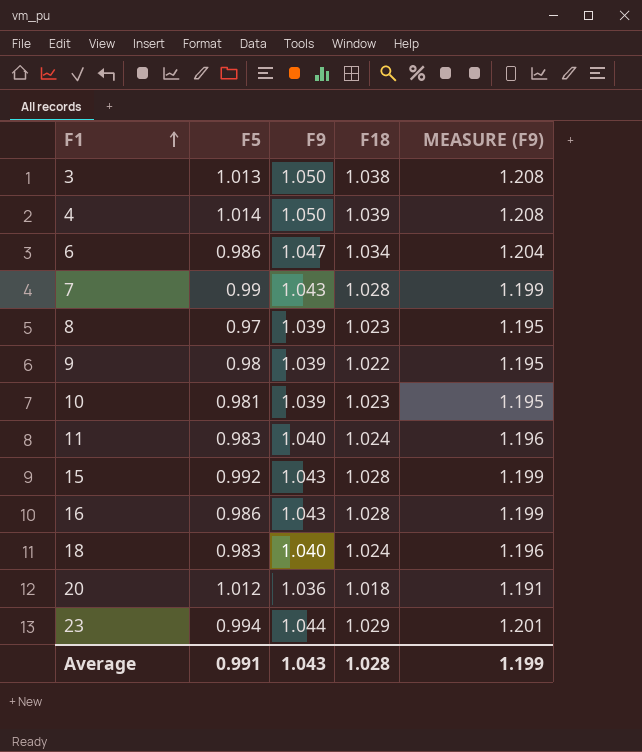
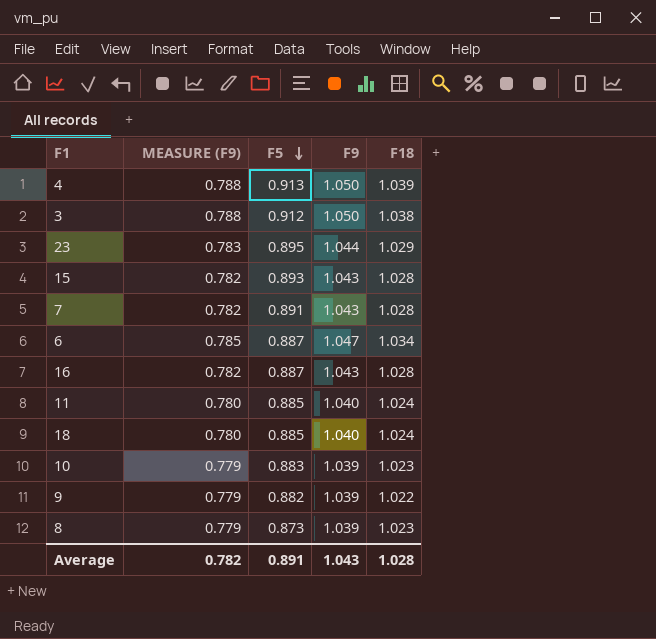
row order: F1 ascending -> F5 descending
column MEASURE (F9) | formula: [F9] * 1.15 -> [F9] * 0.75
column MEASURE (F9) | position: 5 -> 2
row 20: 1.012 | 1.036 | 1.018 | 1.191 -> none
4 | F5: 1.014 -> 0.913
3 | F5: 1.013 -> 0.912
23 | F5: 0.994 -> 0.895
15 | F5: 0.992 -> 0.893
7 | F5: 0.99 -> 0.891
6 | F5: 0.986 -> 0.887
16 | F5: 0.986 -> 0.887
11 | F5: 0.983 -> 0.885
18 | F5: 0.983 -> 0.885
10 | F5: 0.981 -> 0.883
9 | F5: 0.98 -> 0.882
8 | F5: 0.97 -> 0.873
Average | MEASURE (F9): 1.199 -> 0.782
Average | F5: 0.991 -> 0.891

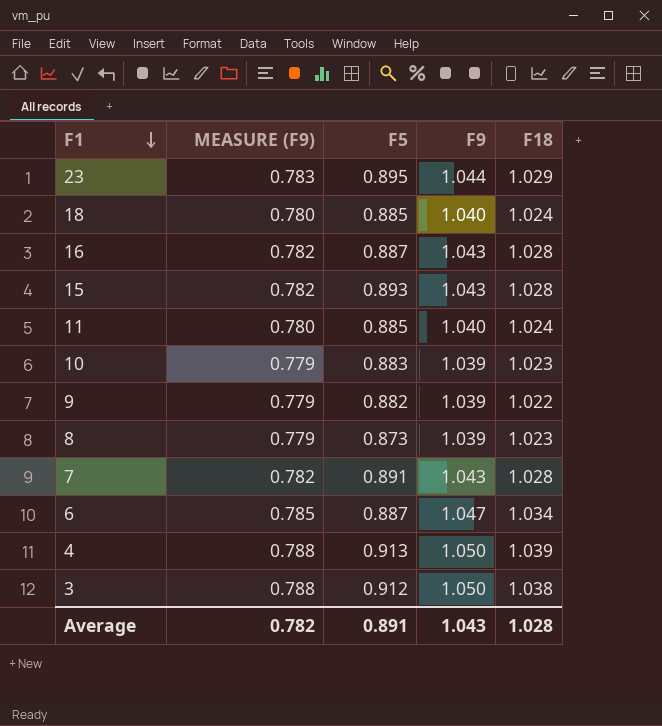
row order: F5 descending -> F1 descending

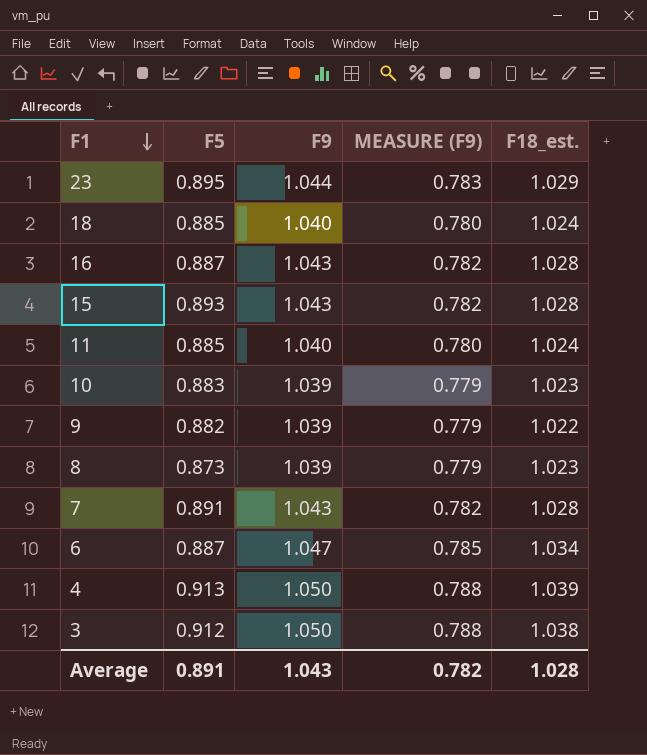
column MEASURE (F9) | position: 2 -> 4
column name: F18 -> F18_est.

